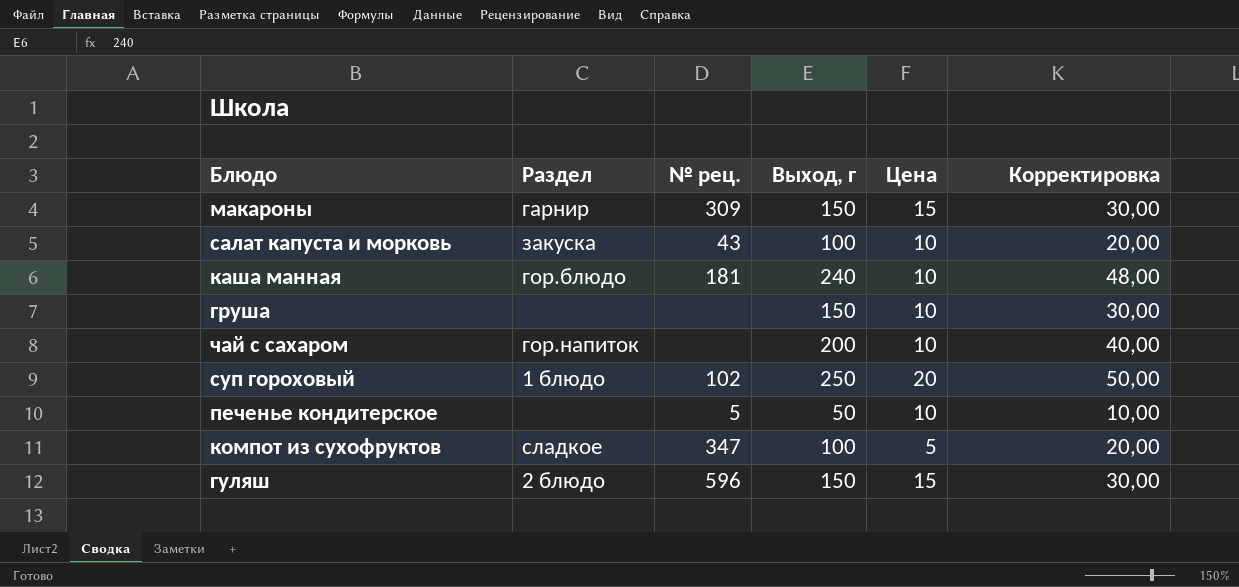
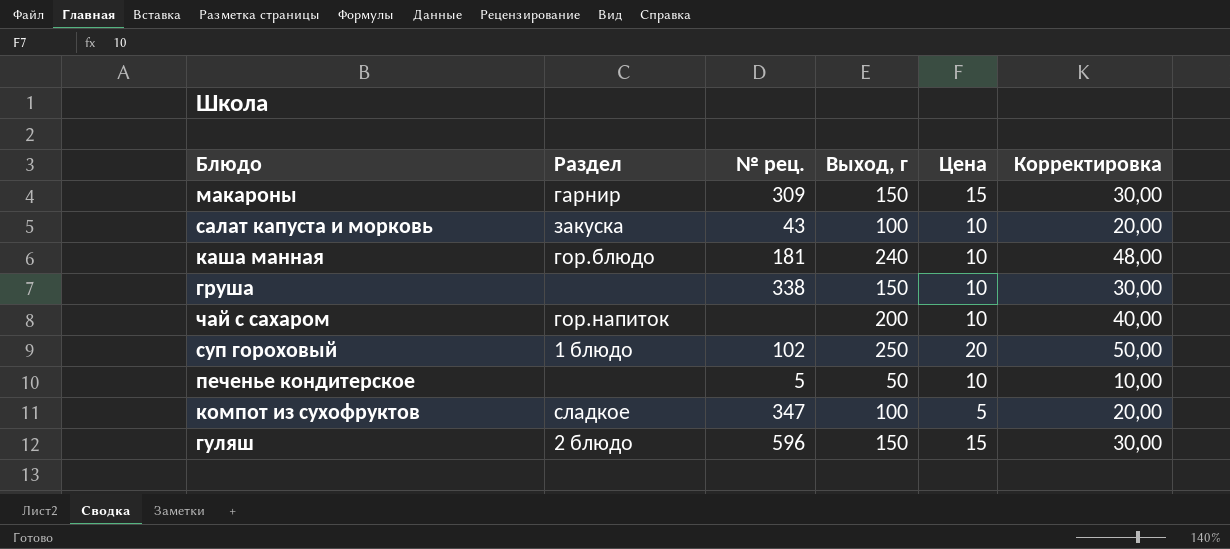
груша | № рец.: none -> 338

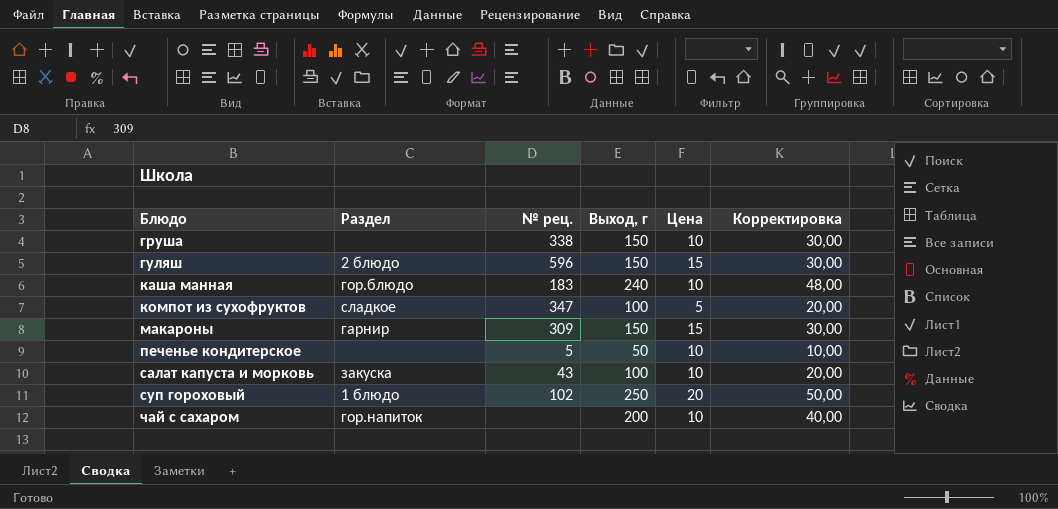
row order: none -> Блюдо ascending
каша манная | № рец.: 181 -> 183

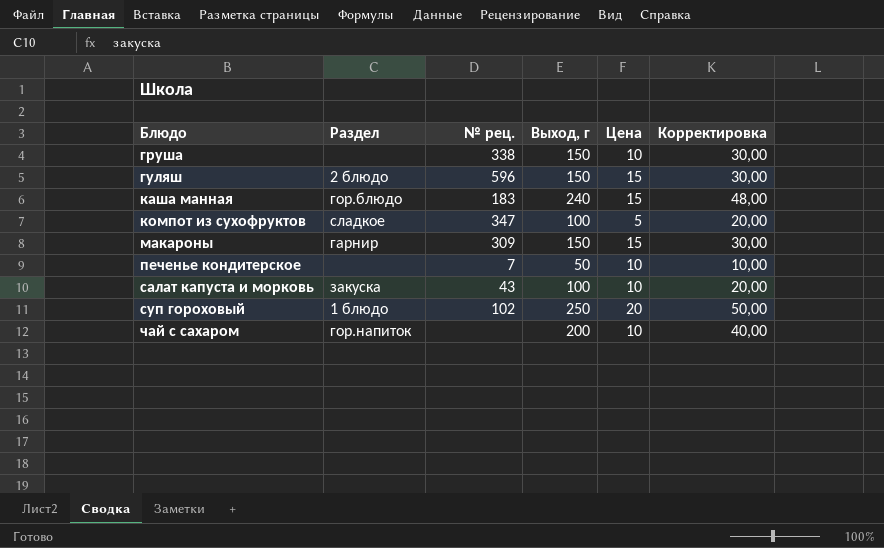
каша манная | Цена: 10 -> 15
печенье кондитерское | № рец.: 5 -> 7

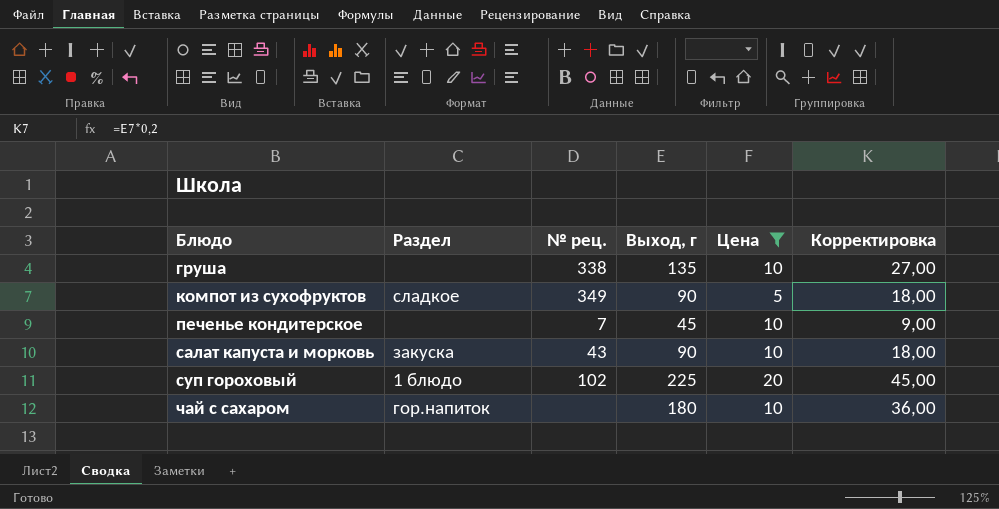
filter: none -> Цена != 15
груша | Выход, г: 150 -> 135
груша | Корректировка: 30,00 -> 27,00
компот из сухофруктов | № рец.: 347 -> 349
компот из сухофруктов | Выход, г: 100 -> 90
компот из сухофруктов | Корректировка: 20,00 -> 18,00
печенье кондитерское | Выход, г: 50 -> 45
печенье кондитерское | Корректировка: 10,00 -> 9,00
салат капуста и морковь | Выход, г: 100 -> 90
салат капуста и морковь | Корректировка: 20,00 -> 18,00
суп гороховый | Выход, г: 250 -> 225
суп гороховый | Корректировка: 50,00 -> 45,00
чай с сахаром | Выход, г: 200 -> 180
чай с сахаром | Корректировка: 40,00 -> 36,00

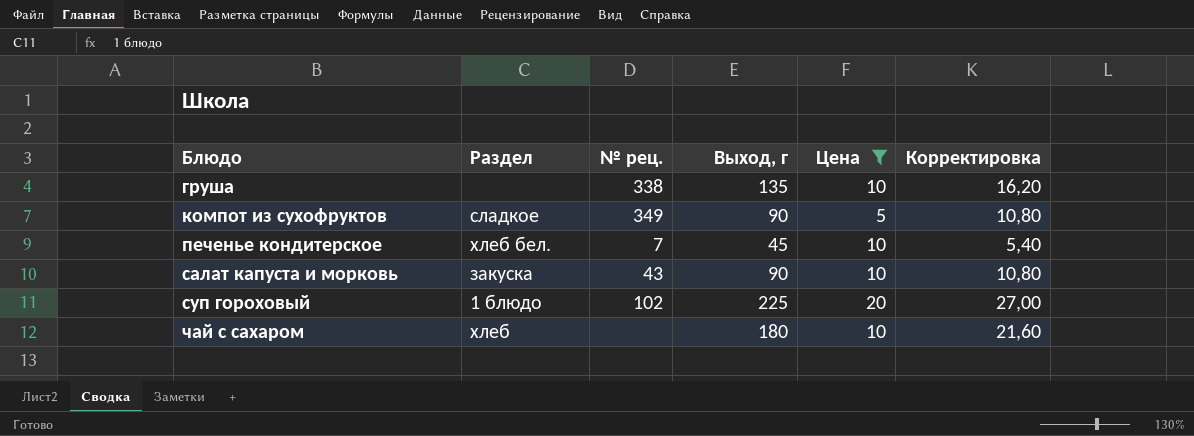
column Корректировка | formula: [Выход, г] * 0,2 -> [Выход, г] * 0,12
печенье кондитерское | Раздел: none -> хлеб бел.
чай с сахаром | Раздел: гор.напиток -> хлеб

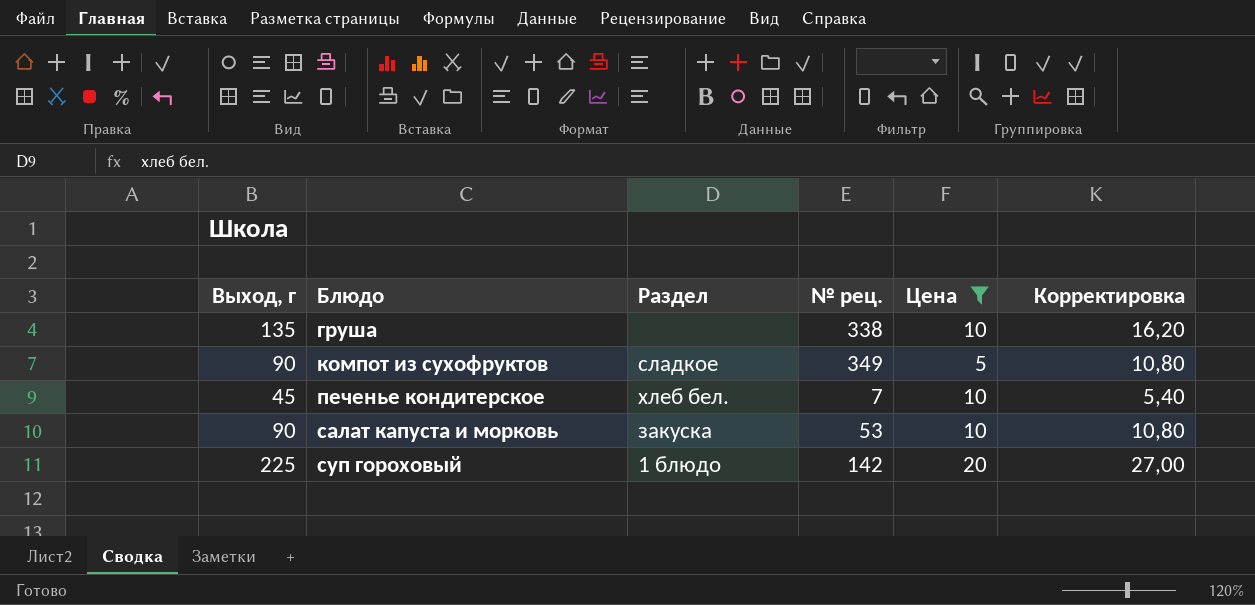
column Выход, г | position: 4 -> 1
row чай с сахаром: хлеб | none | 180 | 10 | 21,60 -> none
салат капуста и морковь | № рец.: 43 -> 53
суп гороховый | № рец.: 102 -> 142

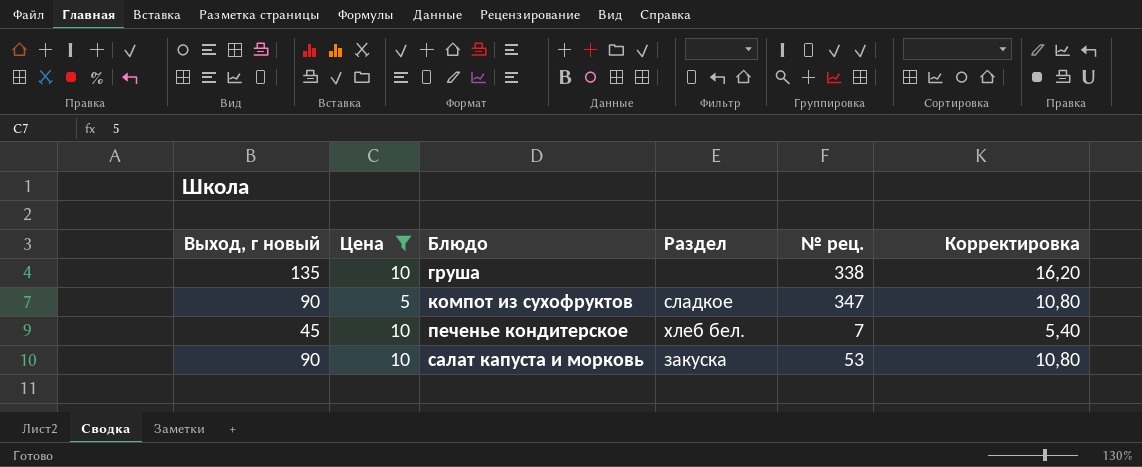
column name: Выход, г -> Выход, г новый
column Цена | position: 5 -> 2
row суп гороховый: 225 | 1 блюдо | 142 | 20 | 27,00 -> none
компот из сухофруктов | № рец.: 349 -> 347

